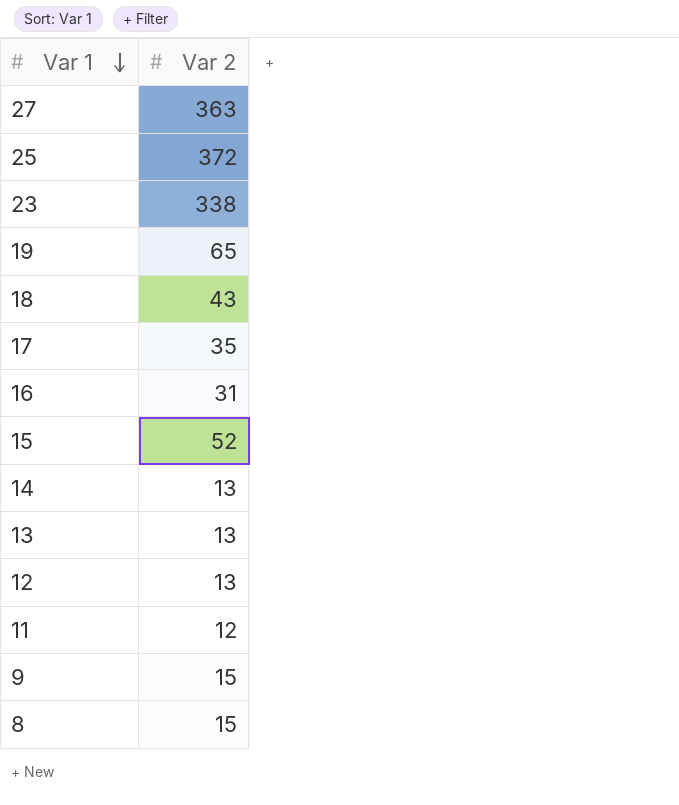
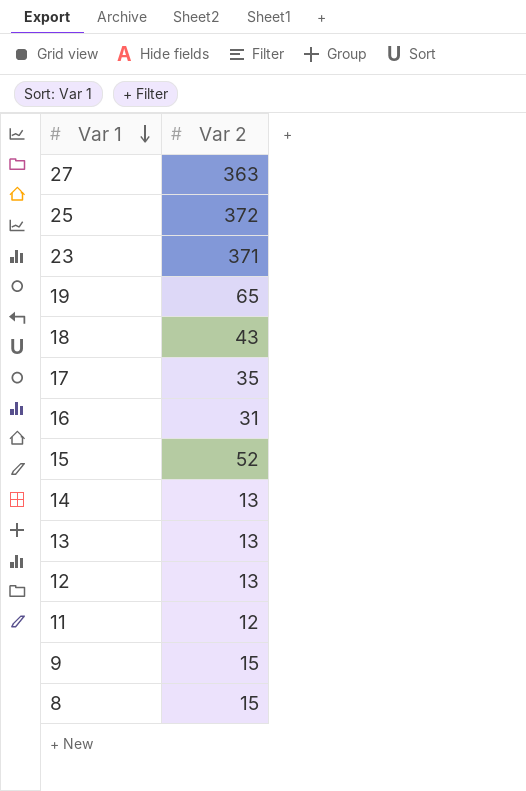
23 | Var 2: 338 -> 371

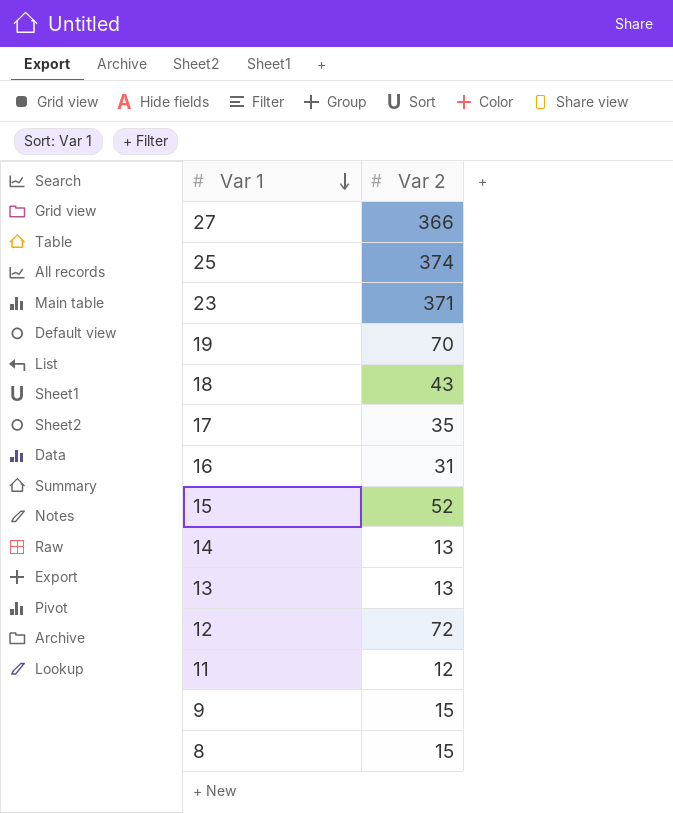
27 | Var 2: 363 -> 366
25 | Var 2: 372 -> 374
19 | Var 2: 65 -> 70
12 | Var 2: 13 -> 72

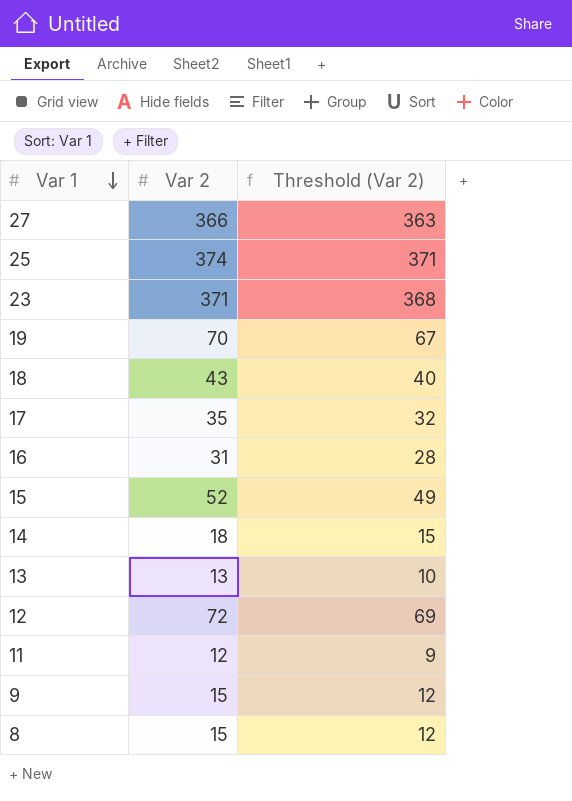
column Threshold (Var 2) | formula: none -> [Var 2] - 3
14 | Var 2: 13 -> 18

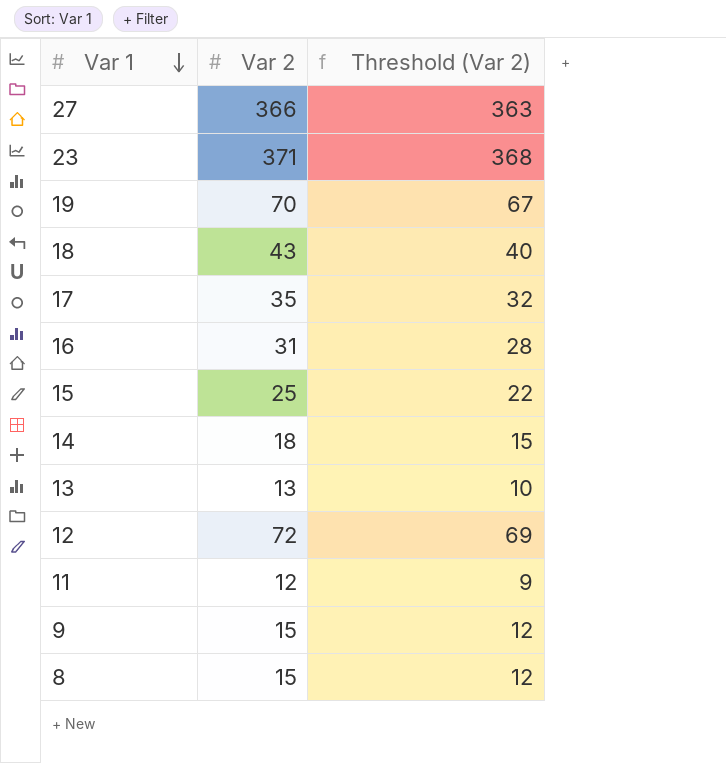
row 25: 374 | 371 -> none
15 | Var 2: 52 -> 25
15 | Threshold (Var 2): 49 -> 22

